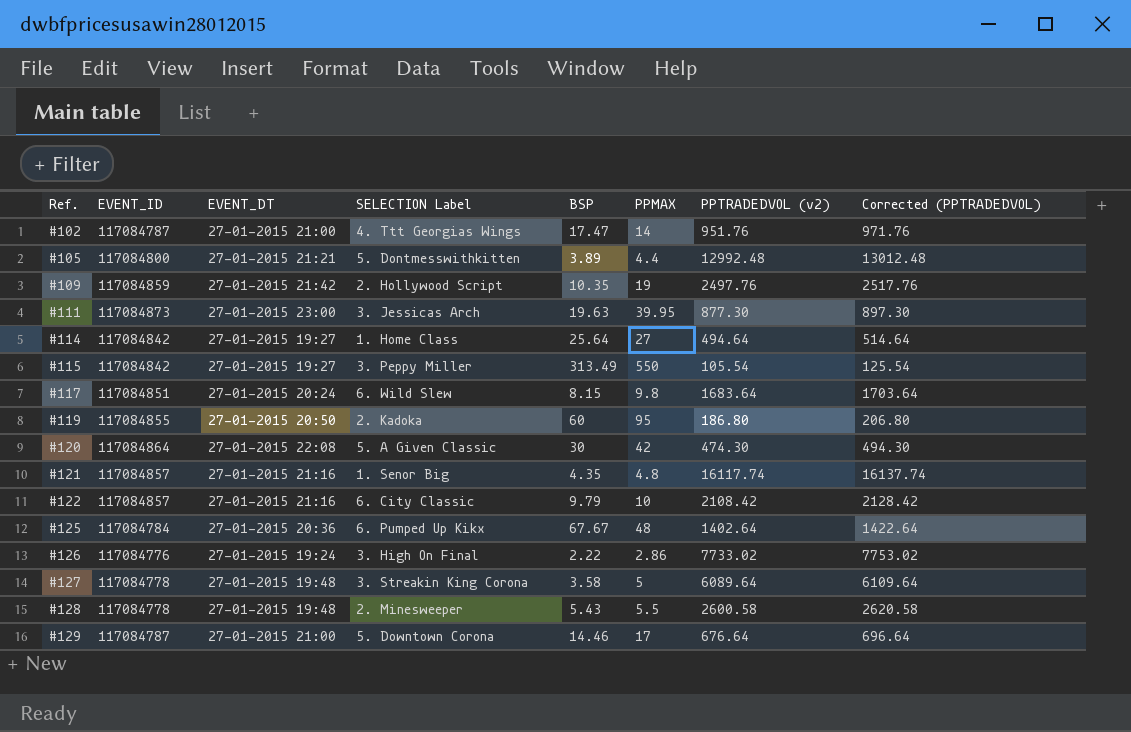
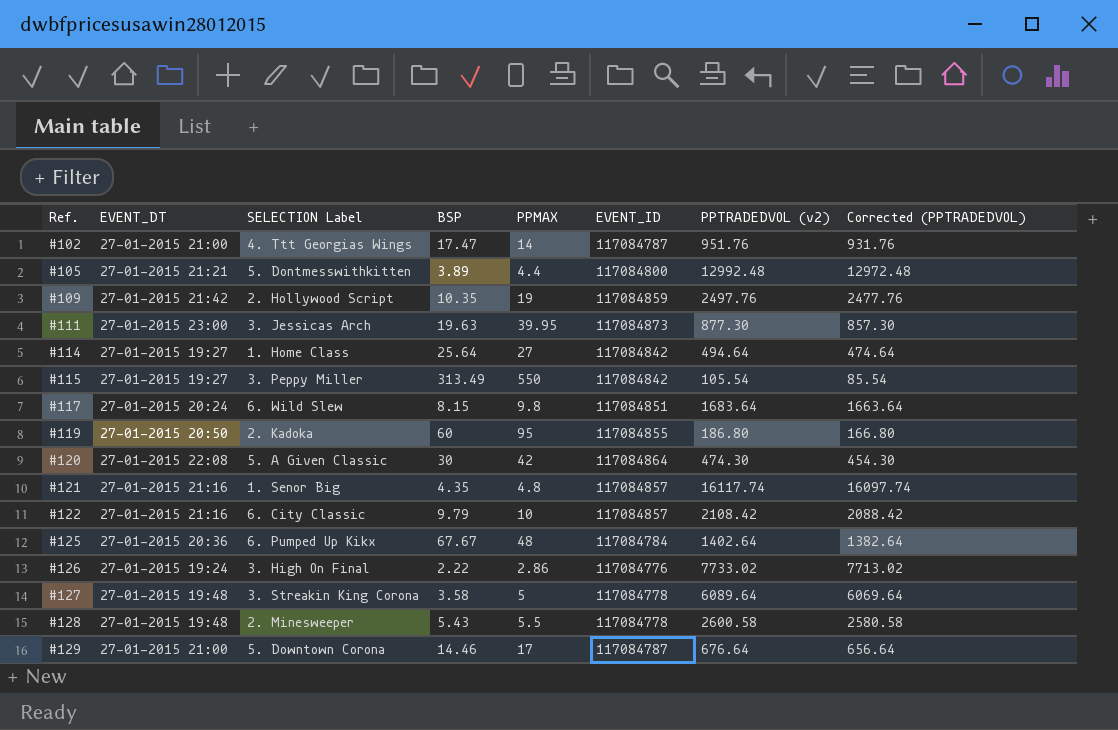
column EVENT_ID | position: 2 -> 6
column Corrected (PPTRADEDVOL) | formula: [PPTRADEDVOL (v2)] + 20 -> [PPTRADEDVOL (v2)] - 20

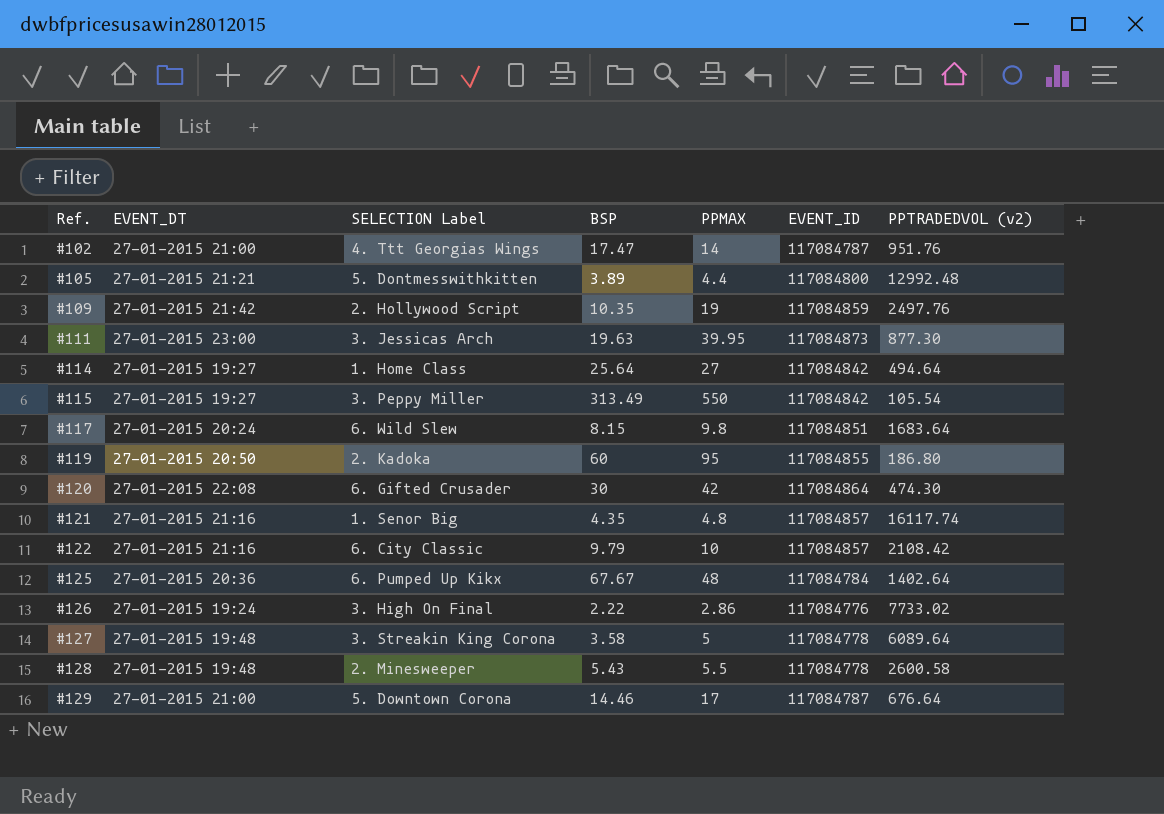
column Corrected (PPTRADEDVOL) | formula: [PPTRADEDVOL (v2)] - 20 -> none
#120 | SELECTION Label: 5. A Given Classic -> 6. Gifted Crusader

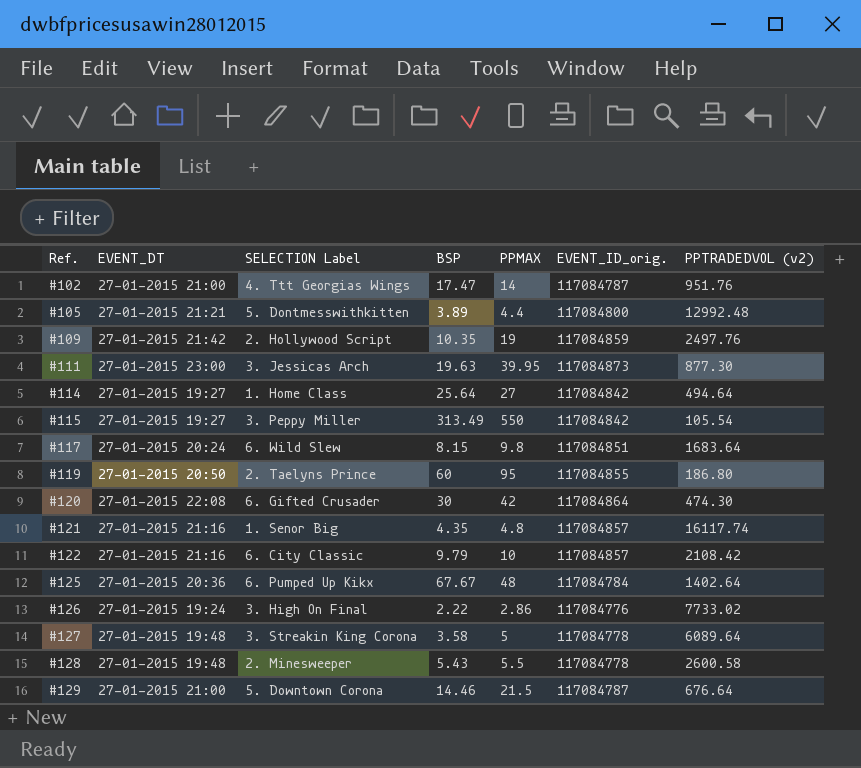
column name: EVENT_ID -> EVENT_ID_orig.
#119 | SELECTION Label: 2. Kadoka -> 2. Taelyns Prince
#129 | PPMAX: 17 -> 21.5

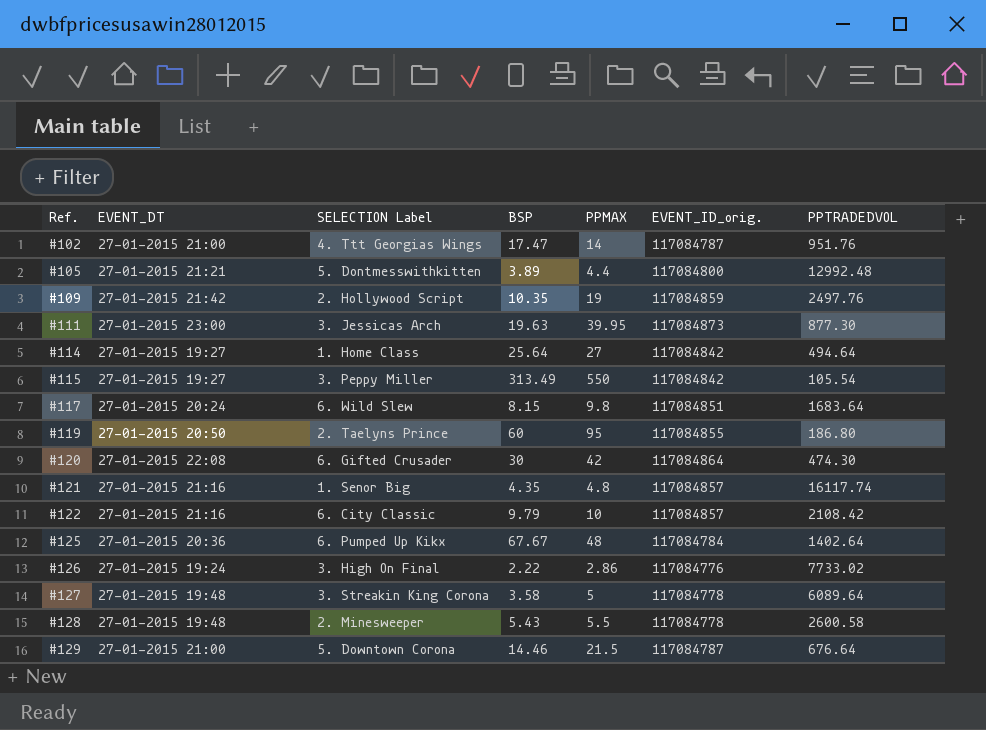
column name: PPTRADEDVOL (v2) -> PPTRADEDVOL

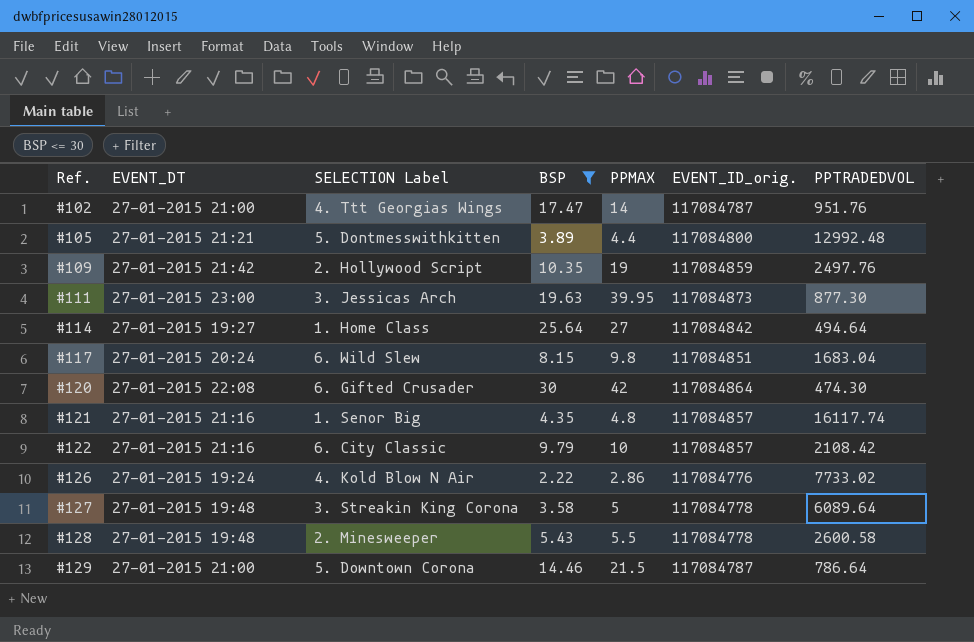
filter: none -> BSP <= 30
#117 | PPTRADEDVOL: 1683.64 -> 1683.04
#126 | SELECTION Label: 3. High On Final -> 4. Kold Blow N Air
#129 | PPTRADEDVOL: 676.64 -> 786.64

